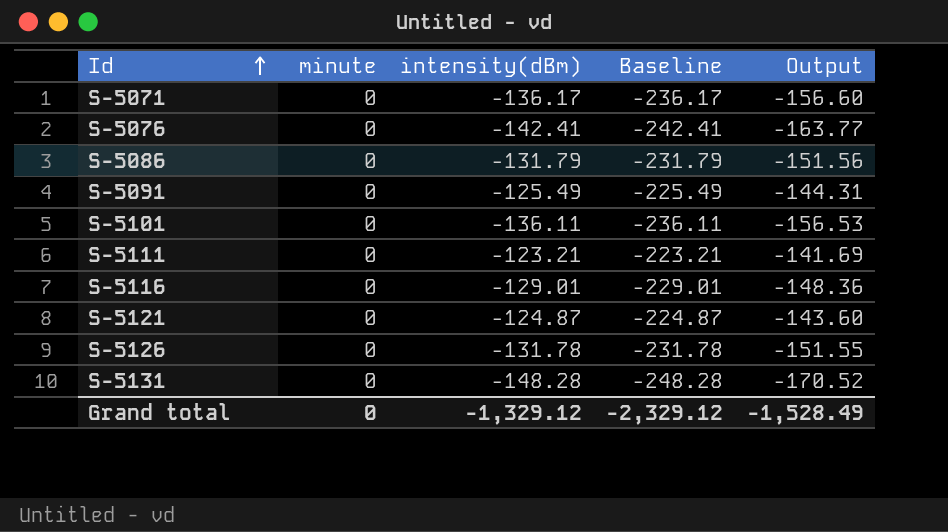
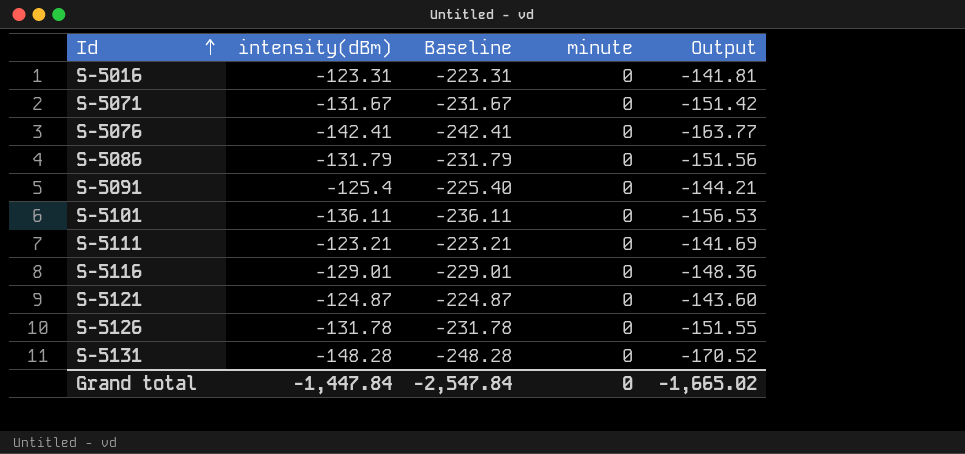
column minute | position: 2 -> 4
row S-5016: none -> -123.31 | -223.31 | 0 | -141.81
S-5071 | intensity(dBm): -136.17 -> -131.67
S-5071 | Baseline: -236.17 -> -231.67
S-5071 | Output: -156.60 -> -151.42
S-5091 | intensity(dBm): -125.49 -> -125.4
S-5091 | Baseline: -225.49 -> -225.40
S-5091 | Output: -144.31 -> -144.21
Grand total | intensity(dBm): -1,329.12 -> -1,447.84
Grand total | Baseline: -2,329.12 -> -2,547.84
Grand total | Output: -1,528.49 -> -1,665.02

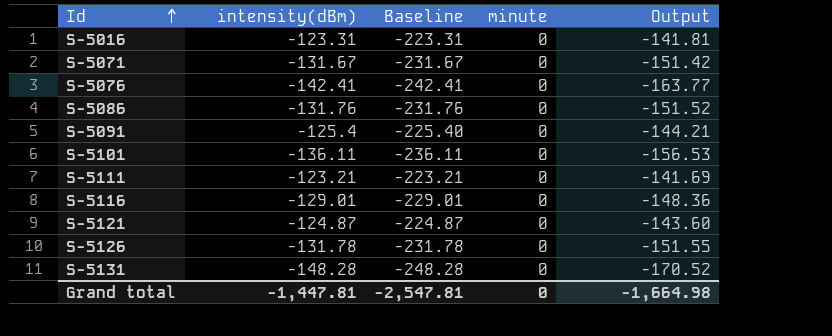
S-5086 | intensity(dBm): -131.79 -> -131.76
S-5086 | Baseline: -231.79 -> -231.76
S-5086 | Output: -151.56 -> -151.52
Grand total | intensity(dBm): -1,447.84 -> -1,447.81
Grand total | Baseline: -2,547.84 -> -2,547.81
Grand total | Output: -1,665.02 -> -1,664.98

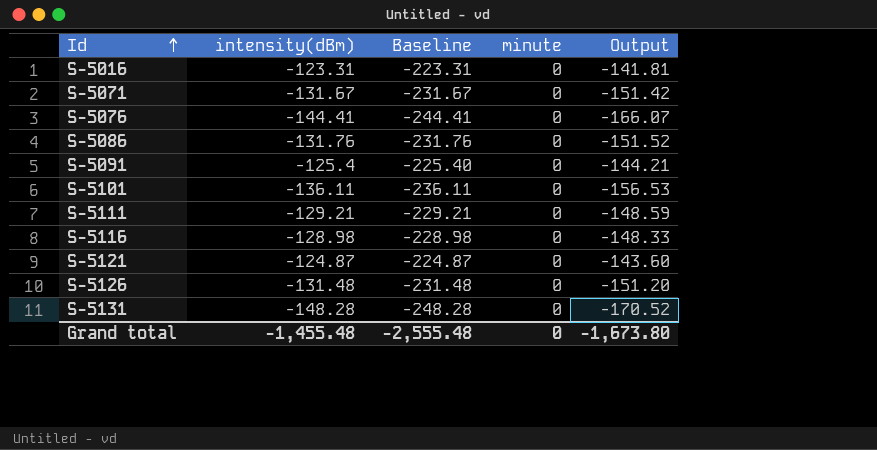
S-5076 | intensity(dBm): -142.41 -> -144.41
S-5076 | Baseline: -242.41 -> -244.41
S-5076 | Output: -163.77 -> -166.07
S-5111 | intensity(dBm): -123.21 -> -129.21
S-5111 | Baseline: -223.21 -> -229.21
S-5111 | Output: -141.69 -> -148.59
S-5116 | intensity(dBm): -129.01 -> -128.98
S-5116 | Baseline: -229.01 -> -228.98
S-5116 | Output: -148.36 -> -148.33
S-5126 | intensity(dBm): -131.78 -> -131.48
S-5126 | Baseline: -231.78 -> -231.48
S-5126 | Output: -151.55 -> -151.20
Grand total | intensity(dBm): -1,447.81 -> -1,455.48
Grand total | Baseline: -2,547.81 -> -2,555.48
Grand total | Output: -1,664.98 -> -1,673.80

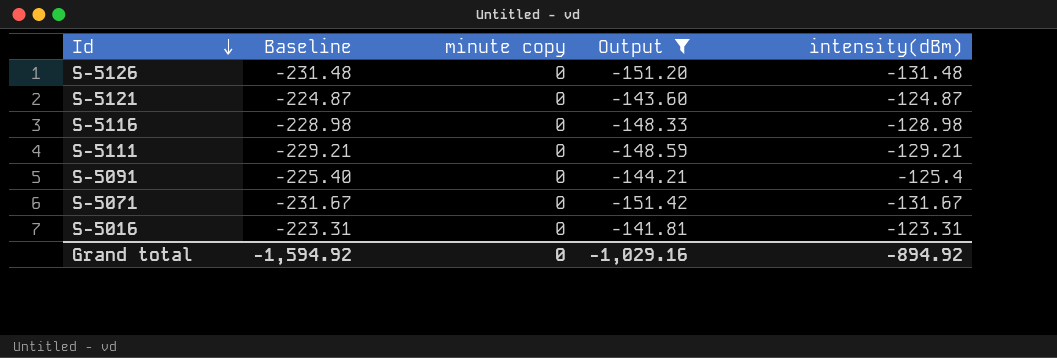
filter: none -> Output >= -151.42
row order: Id ascending -> Id descending
column name: minute -> minute copy
column intensity(dBm) | position: 2 -> 5
Grand total | Baseline: -2,555.48 -> -1,594.92
Grand total | Output: -1,673.80 -> -1,029.16
Grand total | intensity(dBm): -1,455.48 -> -894.92

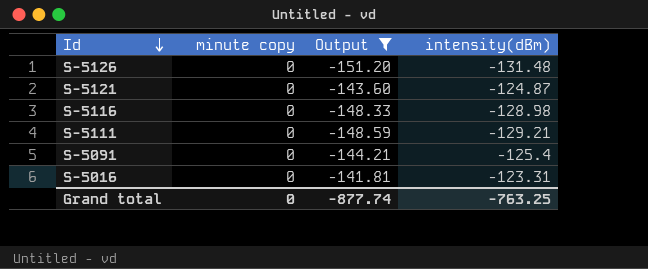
column Baseline | formula: [intensity(dBm)] - 100 -> none
row S-5071: -231.67 | 0 | -151.42 | -131.67 -> none
Grand total | Output: -1,029.16 -> -877.74
Grand total | intensity(dBm): -894.92 -> -763.25

